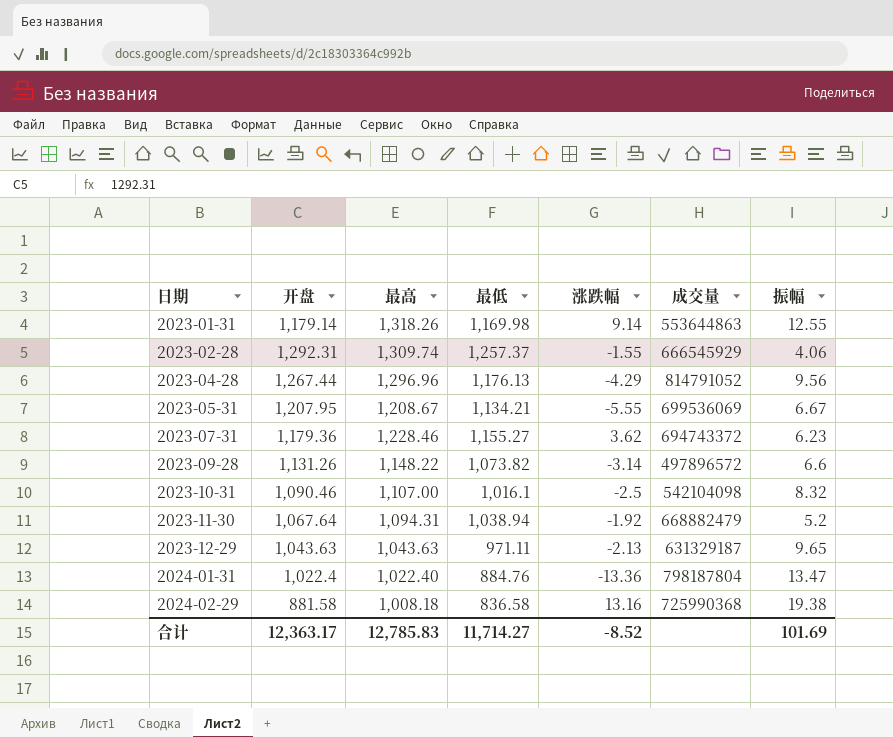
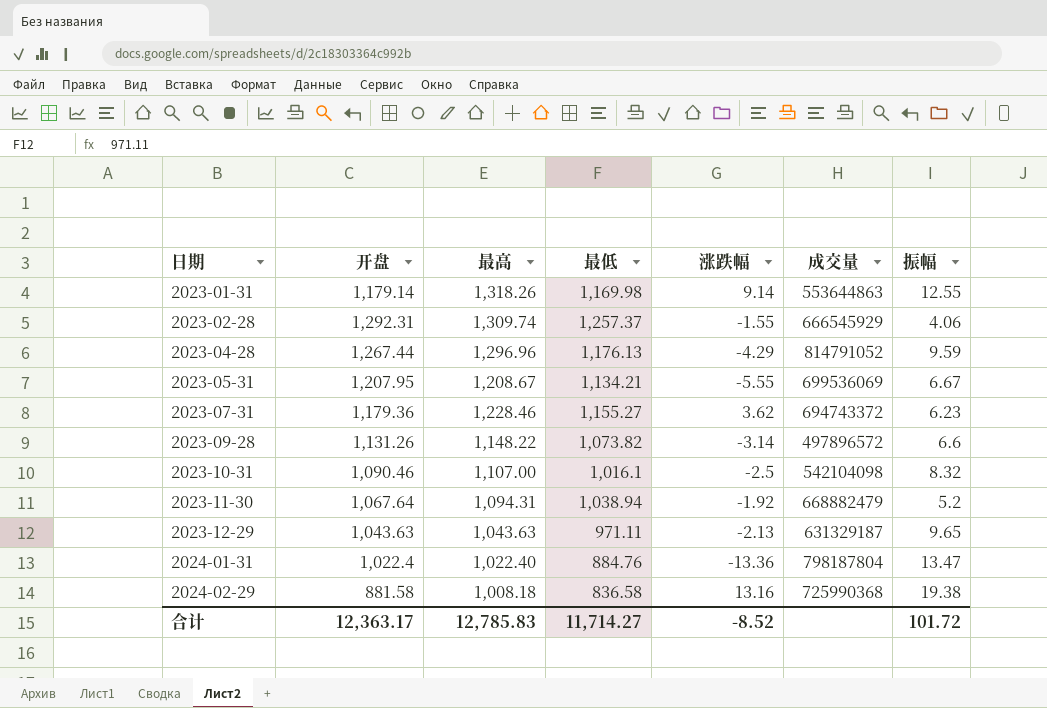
2023-04-28 | 振幅: 9.56 -> 9.59
合计 | 振幅: 101.69 -> 101.72

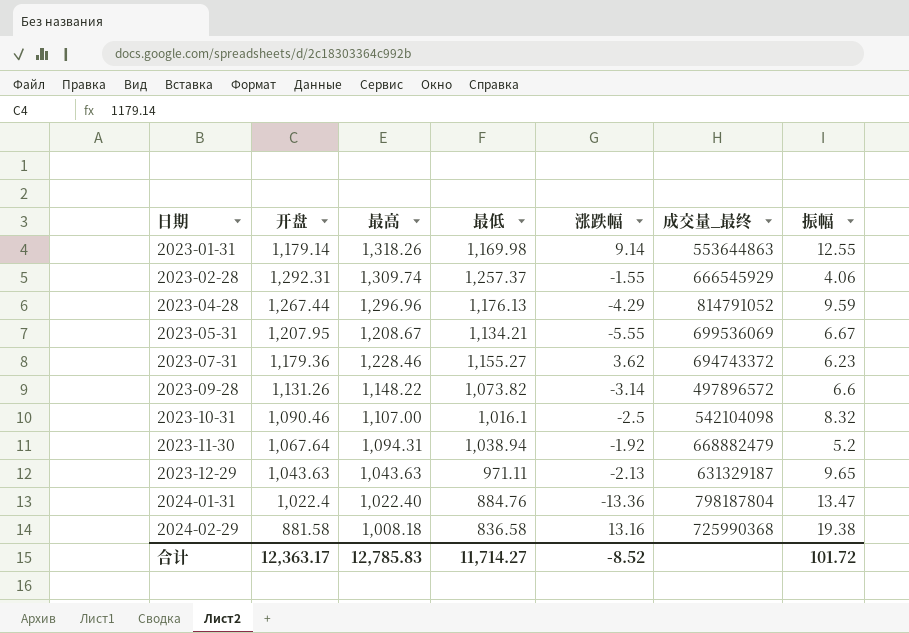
column name: 成交量 -> 成交量_最终

